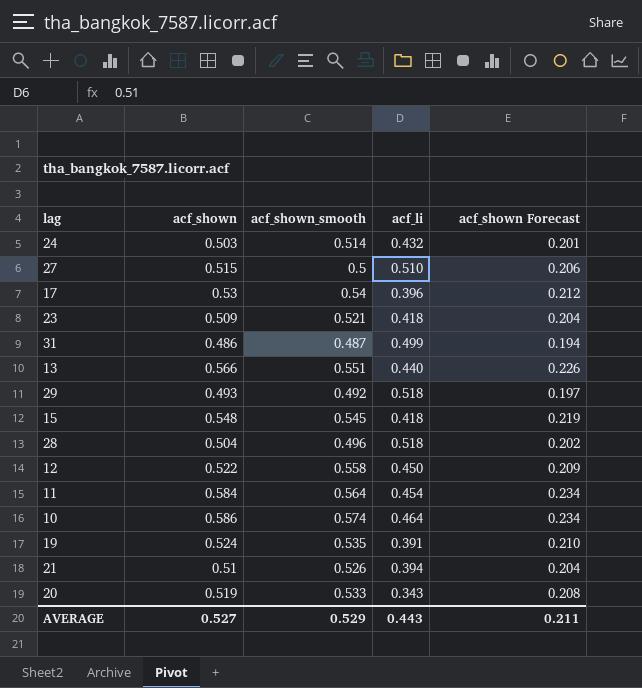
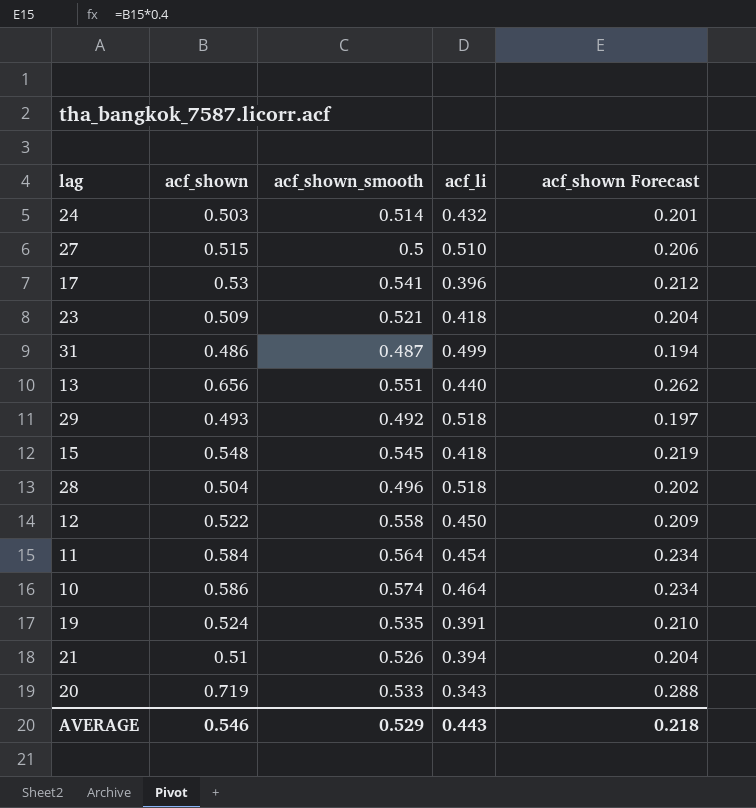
17 | acf_shown_smooth: 0.54 -> 0.541
13 | acf_shown: 0.566 -> 0.656
13 | acf_shown Forecast: 0.226 -> 0.262
20 | acf_shown: 0.519 -> 0.719
20 | acf_shown Forecast: 0.208 -> 0.288
AVERAGE | acf_shown: 0.527 -> 0.546
AVERAGE | acf_shown Forecast: 0.211 -> 0.218

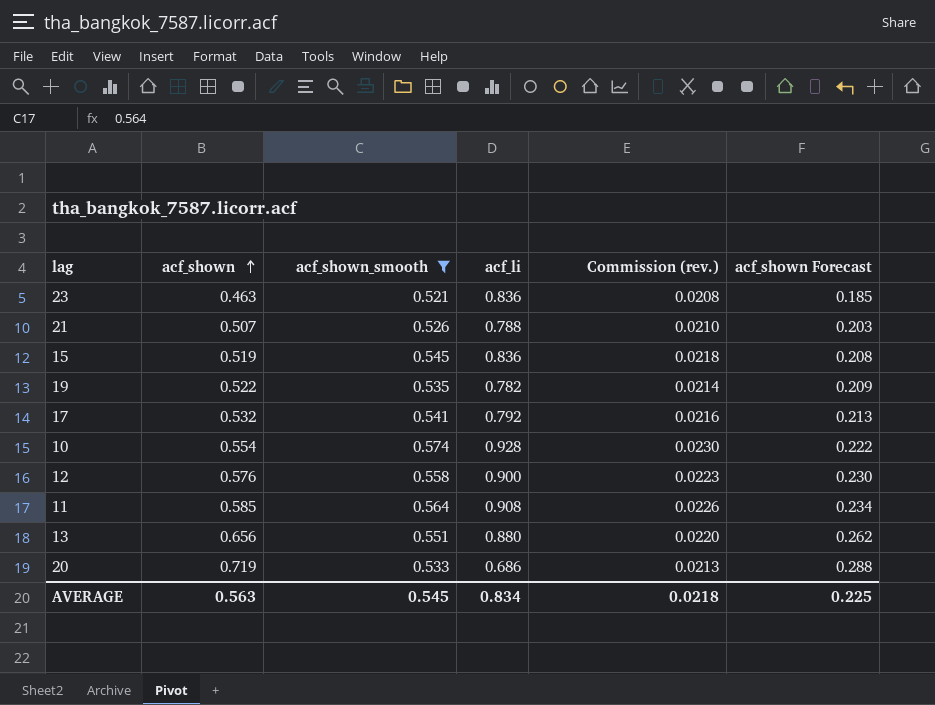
filter: none -> acf_shown_smooth >= 0.521
row order: none -> acf_shown ascending
column Commission (rev.) | formula: none -> [acf_shown_smooth] * 0.04
23 | acf_shown: 0.509 -> 0.463
23 | acf_li: 0.418 -> 0.836
23 | acf_shown Forecast: 0.204 -> 0.185
21 | acf_shown: 0.51 -> 0.507
21 | acf_li: 0.394 -> 0.788
21 | acf_shown Forecast: 0.204 -> 0.203
15 | acf_shown: 0.548 -> 0.519
15 | acf_li: 0.418 -> 0.836
15 | acf_shown Forecast: 0.219 -> 0.208
19 | acf_shown: 0.524 -> 0.522
19 | acf_li: 0.391 -> 0.782
19 | acf_shown Forecast: 0.210 -> 0.209
17 | acf_shown: 0.53 -> 0.532
17 | acf_li: 0.396 -> 0.792
17 | acf_shown Forecast: 0.212 -> 0.213
10 | acf_shown: 0.586 -> 0.554
10 | acf_li: 0.464 -> 0.928
10 | acf_shown Forecast: 0.234 -> 0.222
12 | acf_shown: 0.522 -> 0.576
12 | acf_li: 0.450 -> 0.900
12 | acf_shown Forecast: 0.209 -> 0.230
11 | acf_shown: 0.584 -> 0.585
11 | acf_li: 0.454 -> 0.908
13 | acf_li: 0.440 -> 0.880
20 | acf_li: 0.343 -> 0.686
AVERAGE | acf_shown: 0.546 -> 0.563
AVERAGE | acf_shown_smooth: 0.529 -> 0.545
AVERAGE | acf_li: 0.443 -> 0.834
AVERAGE | acf_shown Forecast: 0.218 -> 0.225

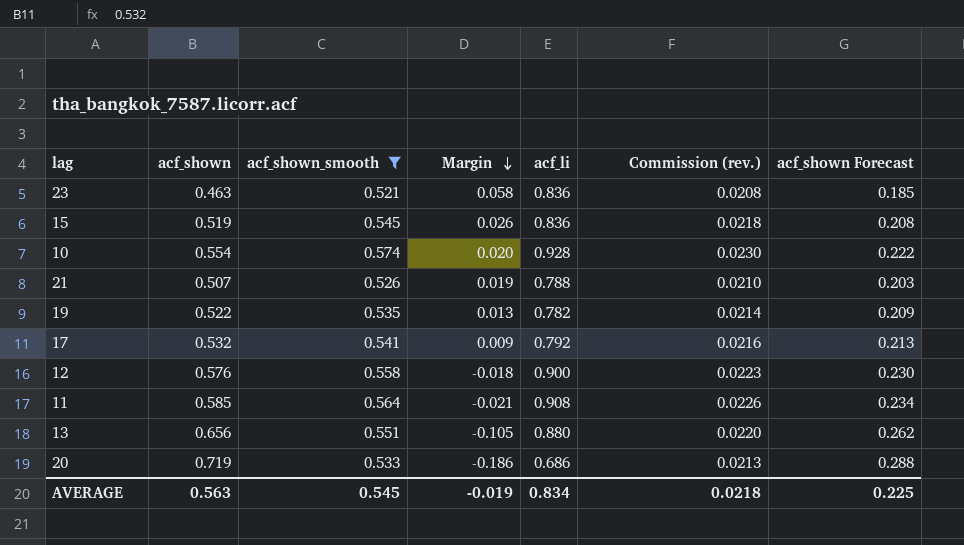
row order: acf_shown ascending -> Margin descending
column Margin | formula: none -> [acf_shown_smooth] - [acf_shown]

